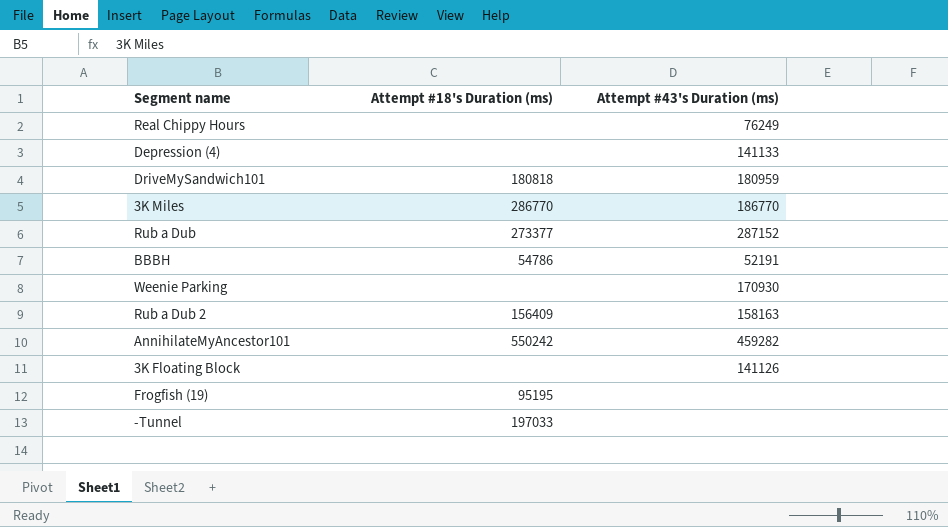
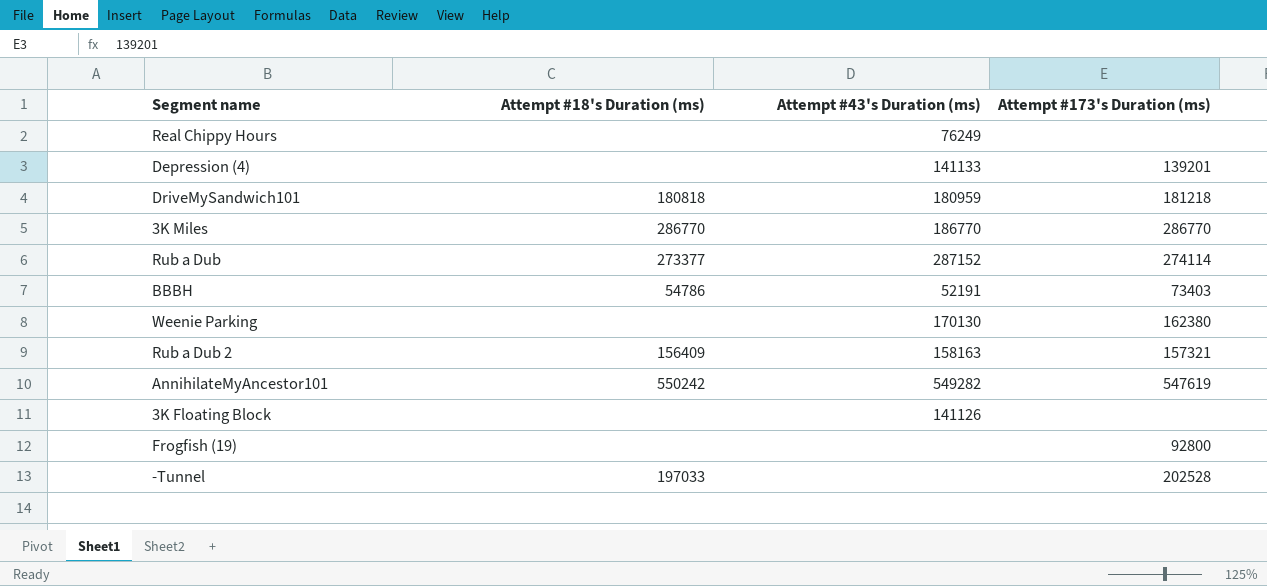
column Attempt #173's Duration (ms) | position: none -> 4
Weenie Parking | Attempt #43's Duration (ms): 170930 -> 170130
AnnihilateMyAncestor101 | Attempt #43's Duration (ms): 459282 -> 549282
Frogfish (19) | Attempt #18's Duration (ms): 95195 -> none

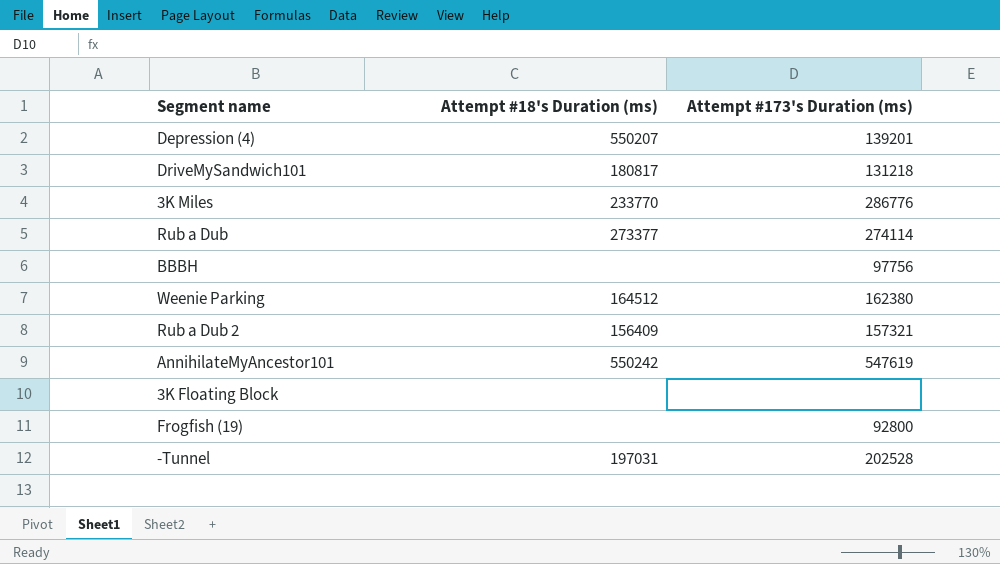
column Attempt #43's Duration (ms) | position: 3 -> none
row Real Chippy Hours: none | 76249 | none -> none
Depression (4) | Attempt #18's Duration (ms): none -> 550207
DriveMySandwich101 | Attempt #18's Duration (ms): 180818 -> 180817
DriveMySandwich101 | Attempt #173's Duration (ms): 181218 -> 131218
3K Miles | Attempt #18's Duration (ms): 286770 -> 233770
3K Miles | Attempt #173's Duration (ms): 286770 -> 286776
BBBH | Attempt #18's Duration (ms): 54786 -> none
BBBH | Attempt #173's Duration (ms): 73403 -> 97756
Weenie Parking | Attempt #18's Duration (ms): none -> 164512
-Tunnel | Attempt #18's Duration (ms): 197033 -> 197031

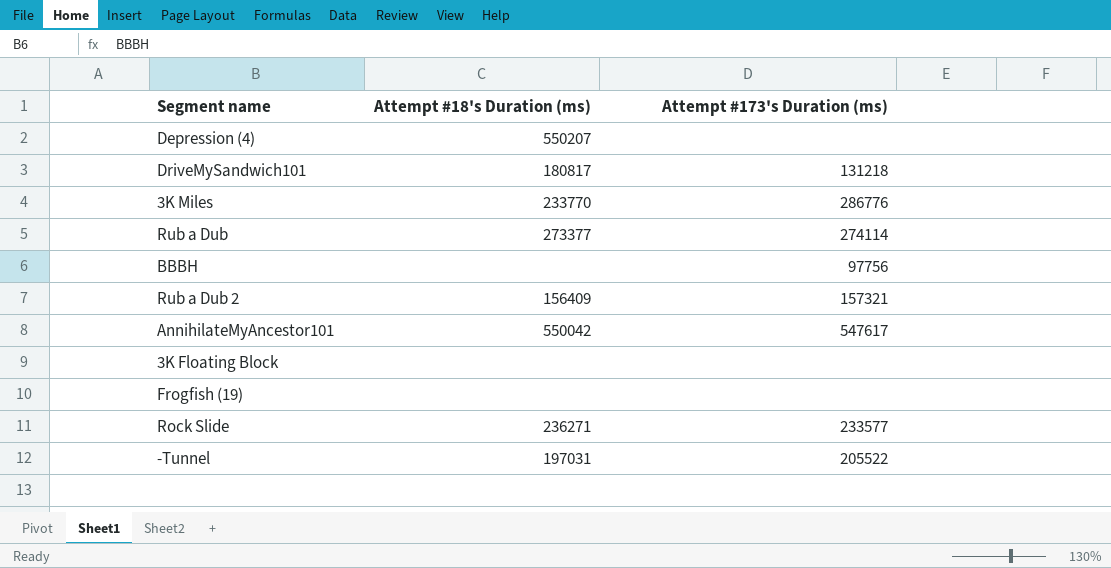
row Weenie Parking: 164512 | 162380 -> none
Depression (4) | Attempt #173's Duration (ms): 139201 -> none
AnnihilateMyAncestor101 | Attempt #18's Duration (ms): 550242 -> 550042
AnnihilateMyAncestor101 | Attempt #173's Duration (ms): 547619 -> 547617
Frogfish (19) | Attempt #173's Duration (ms): 92800 -> none
row Rock Slide: none -> 236271 | 233577
-Tunnel | Attempt #173's Duration (ms): 202528 -> 205522

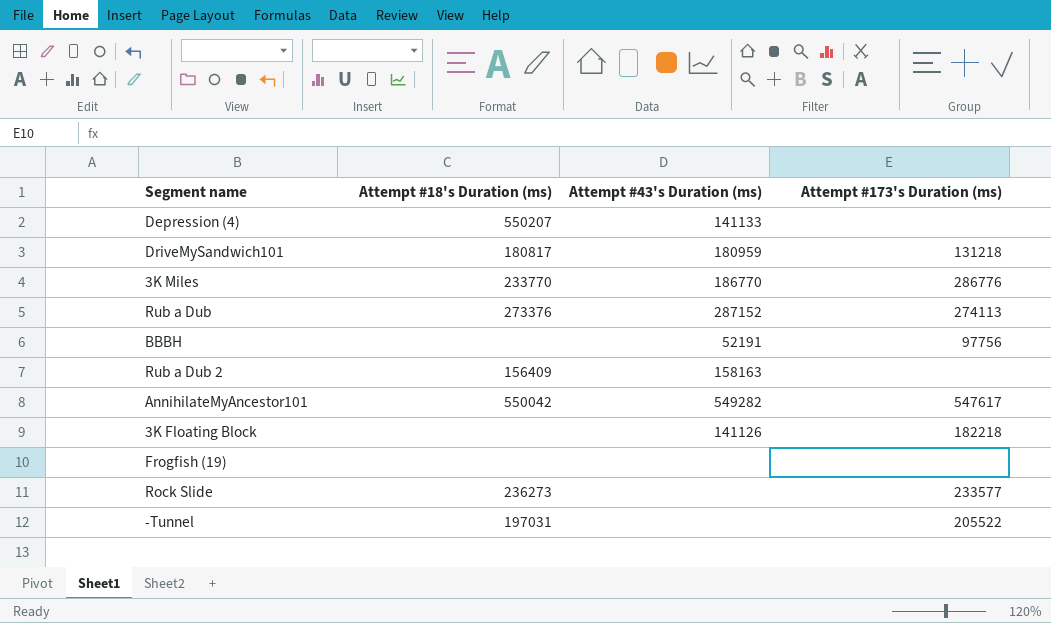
column Attempt #43's Duration (ms) | position: none -> 3
Rub a Dub | Attempt #18's Duration (ms): 273377 -> 273376
Rub a Dub | Attempt #173's Duration (ms): 274114 -> 274113
Rub a Dub 2 | Attempt #173's Duration (ms): 157321 -> none
3K Floating Block | Attempt #173's Duration (ms): none -> 182218
Rock Slide | Attempt #18's Duration (ms): 236271 -> 236273

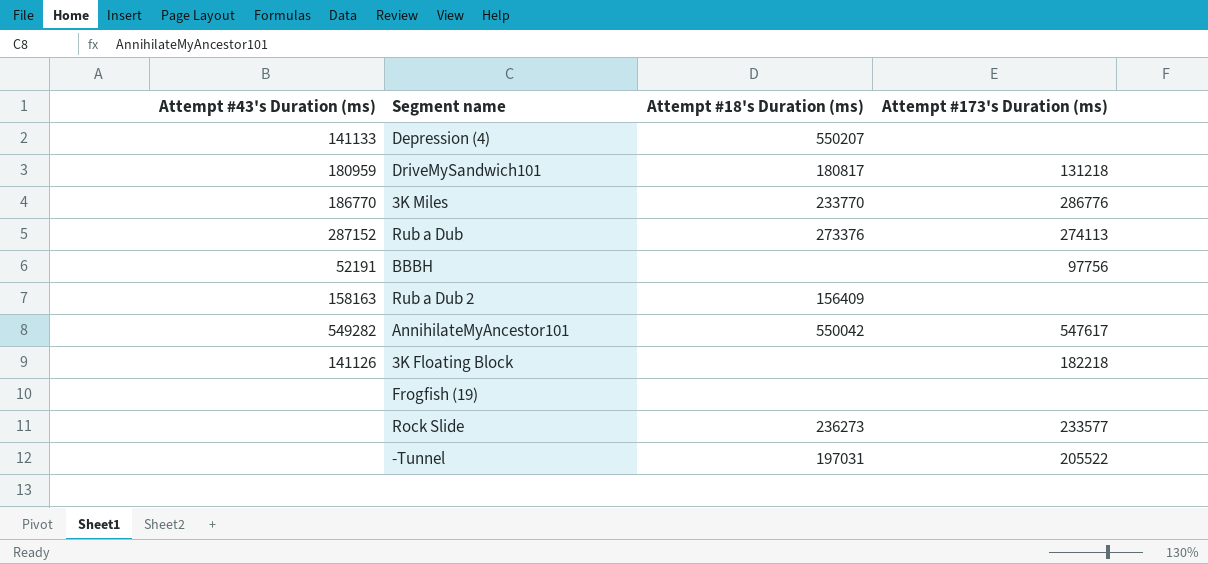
column Attempt #43's Duration (ms) | position: 3 -> 1

